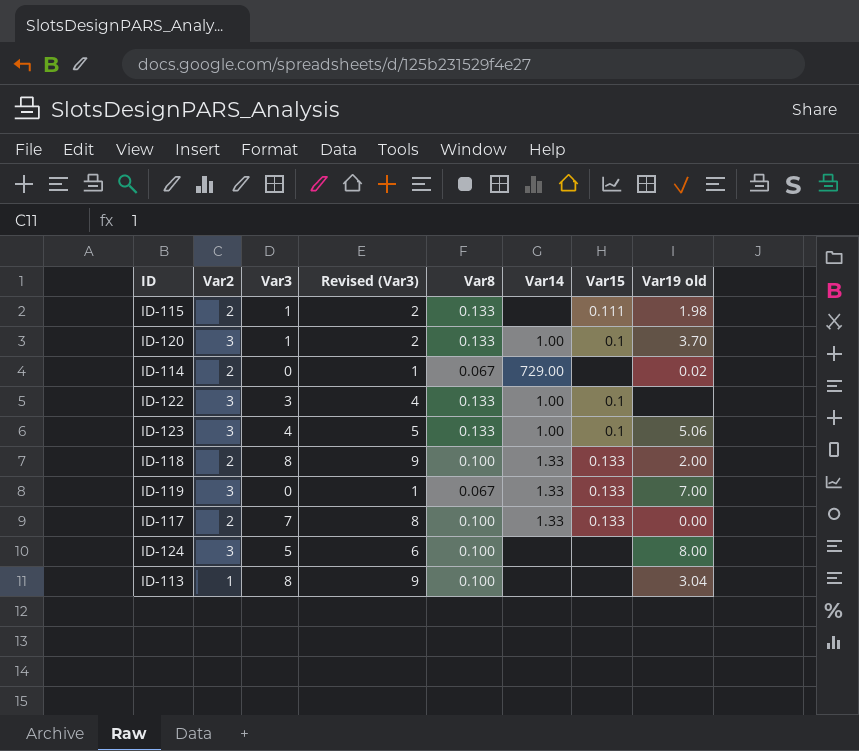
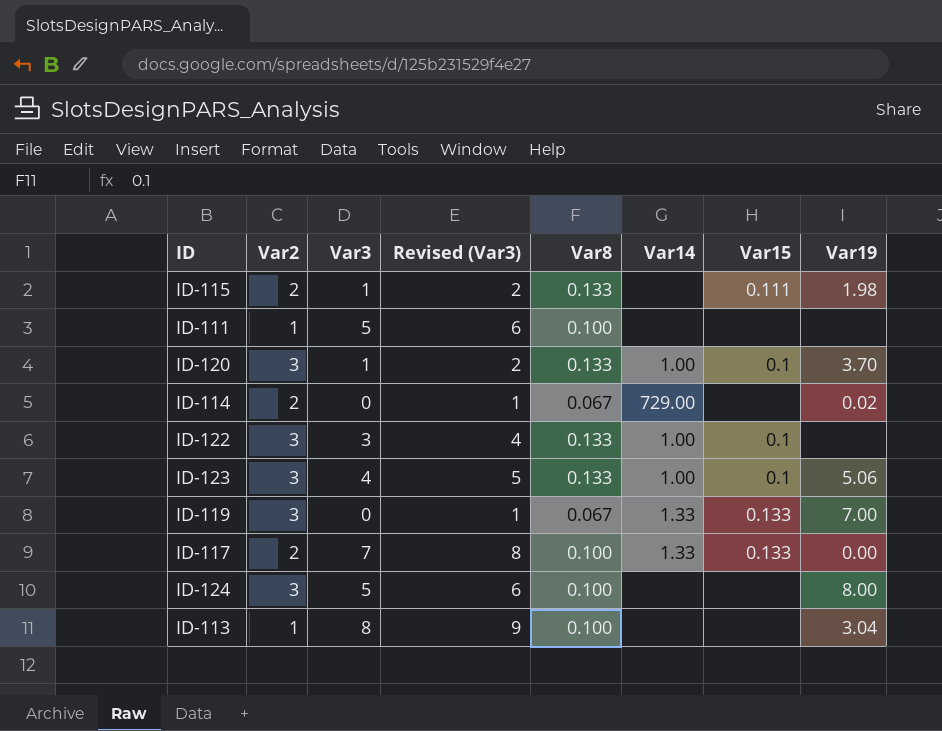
column name: Var19 old -> Var19
row ID-118: 2 | 8 | 9 | 0.100 | 1.33 | 0.133 | 2.00 -> none
row ID-111: none -> 1 | 5 | 6 | 0.100 | none | none | none

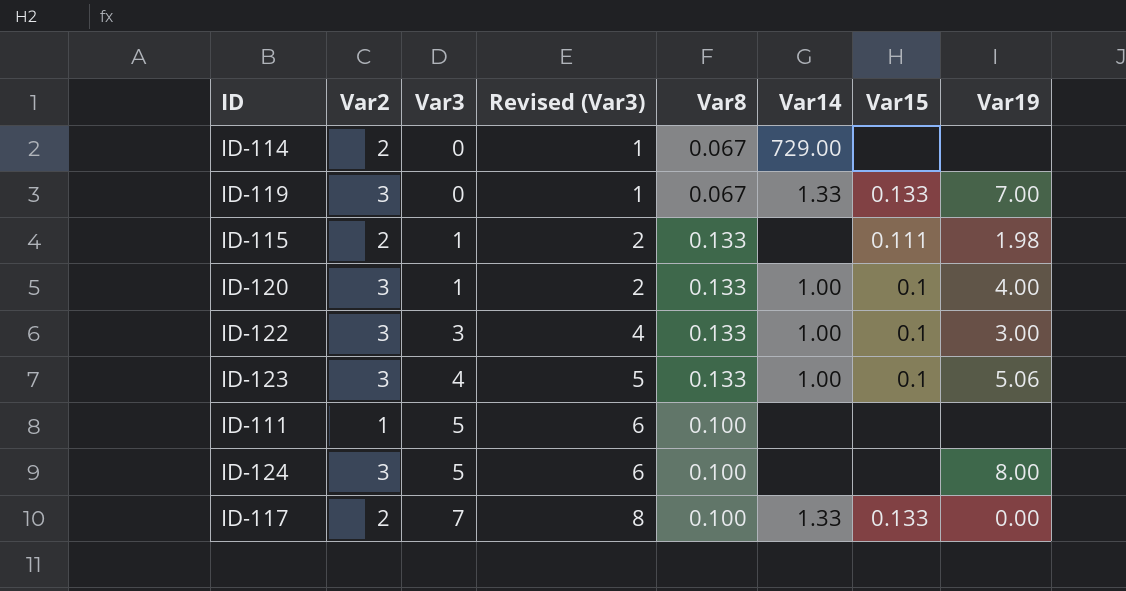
row order: none -> Var3 ascending
row ID-113: 1 | 8 | 9 | 0.100 | none | none | 3.04 -> none
ID-114 | Var19: 0.02 -> none
ID-120 | Var19: 3.70 -> 4.00
ID-122 | Var19: none -> 3.00

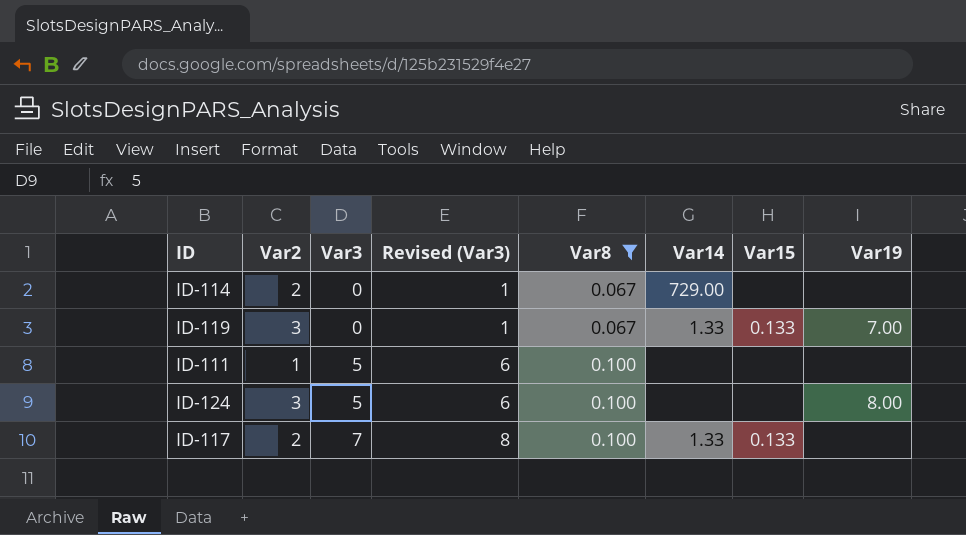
filter: none -> Var8 != 0.133
ID-117 | Var19: 0.00 -> none

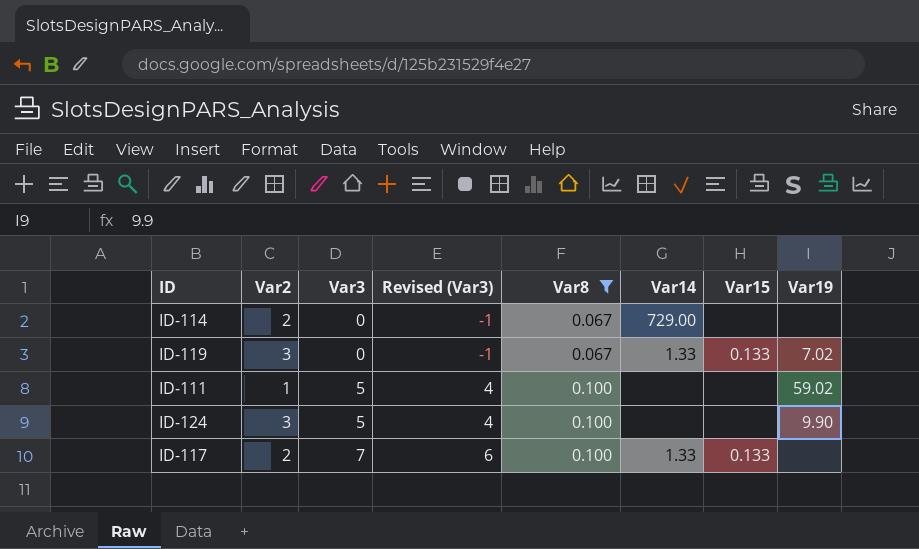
column Revised (Var3) | formula: [Var3] + 1 -> [Var3] - 1
ID-119 | Var19: 7.00 -> 7.02
ID-111 | Var19: none -> 59.02
ID-124 | Var19: 8.00 -> 9.90

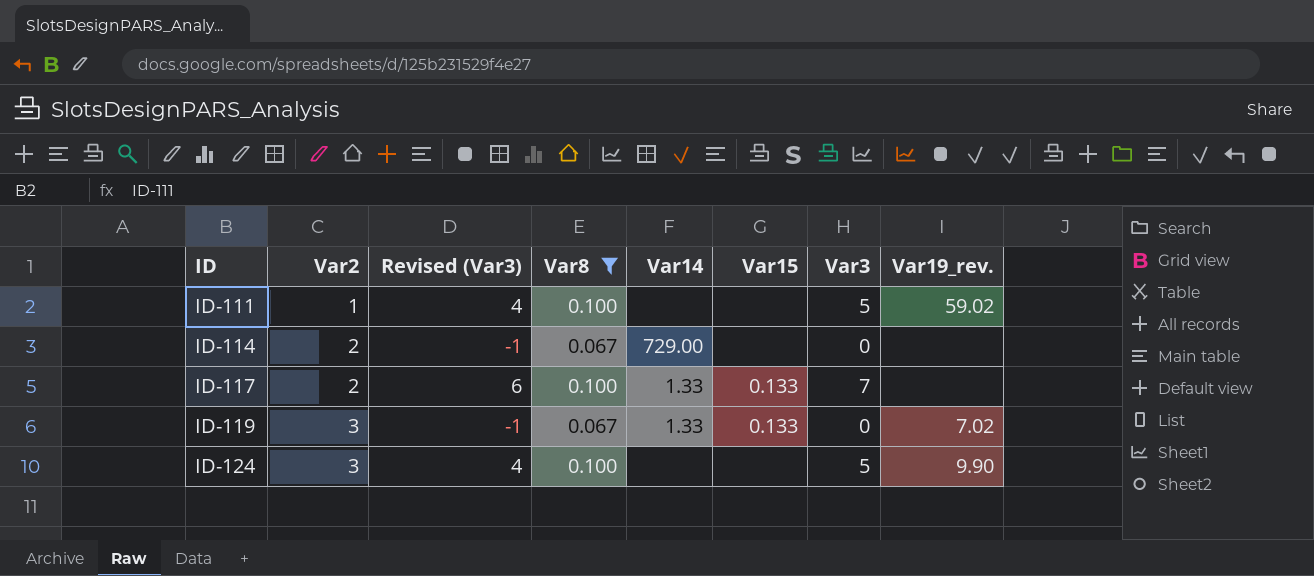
row order: Var3 ascending -> ID ascending
column Var3 | position: 3 -> 7
column name: Var19 -> Var19_rev.

